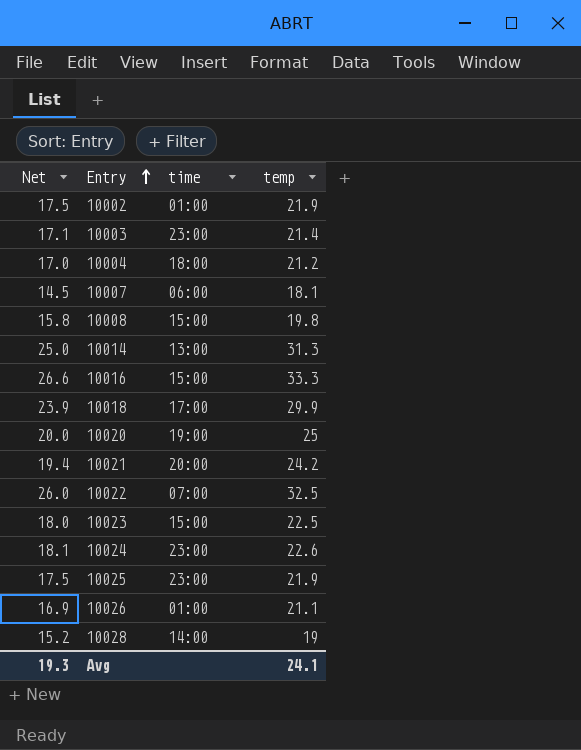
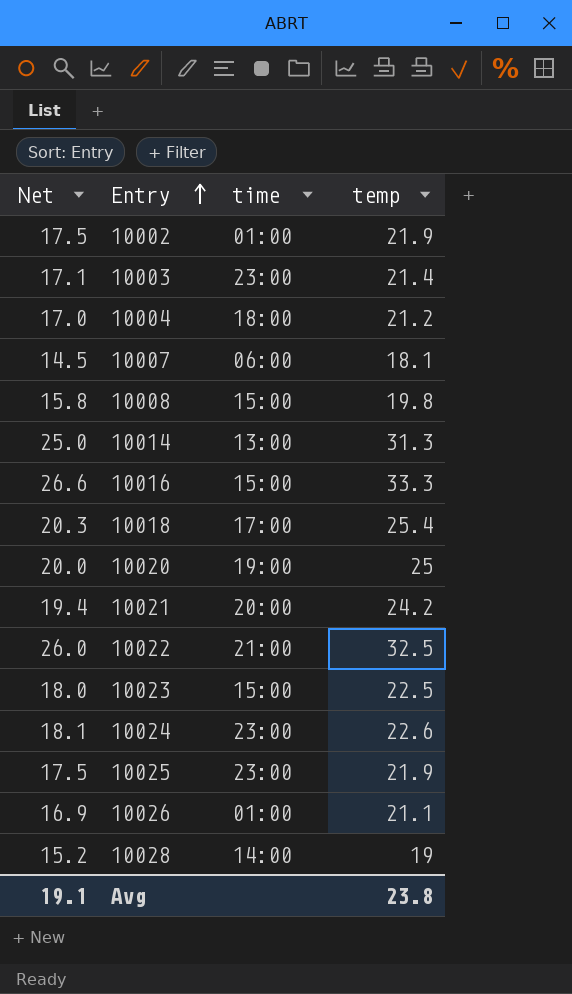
10018 | Net: 23.9 -> 20.3
10018 | temp: 29.9 -> 25.4
10022 | time: 07:00 -> 21:00
Avg | Net: 19.3 -> 19.1
Avg | temp: 24.1 -> 23.8

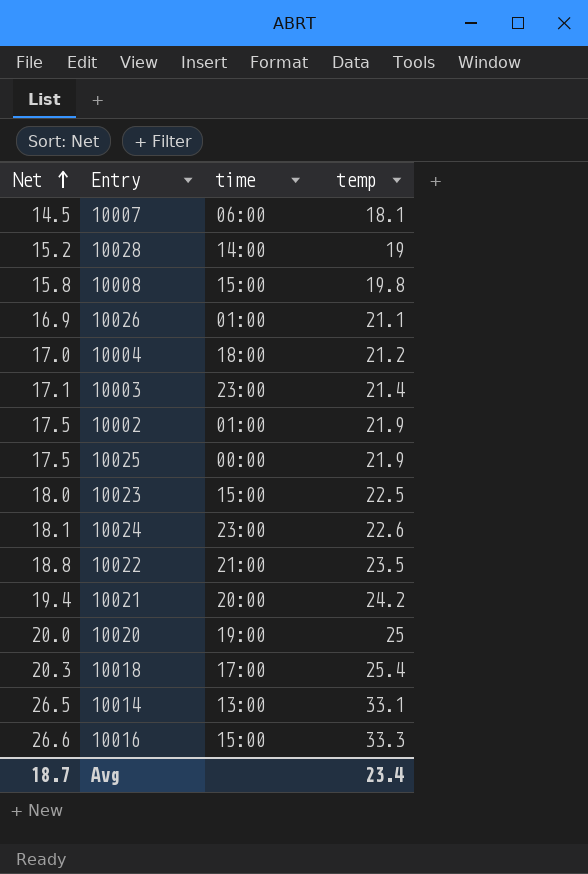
row order: Entry ascending -> Net ascending
10025 | time: 23:00 -> 00:00
10022 | Net: 26.0 -> 18.8
10022 | temp: 32.5 -> 23.5
10014 | Net: 25.0 -> 26.5
10014 | temp: 31.3 -> 33.1
Avg | Net: 19.1 -> 18.7
Avg | temp: 23.8 -> 23.4

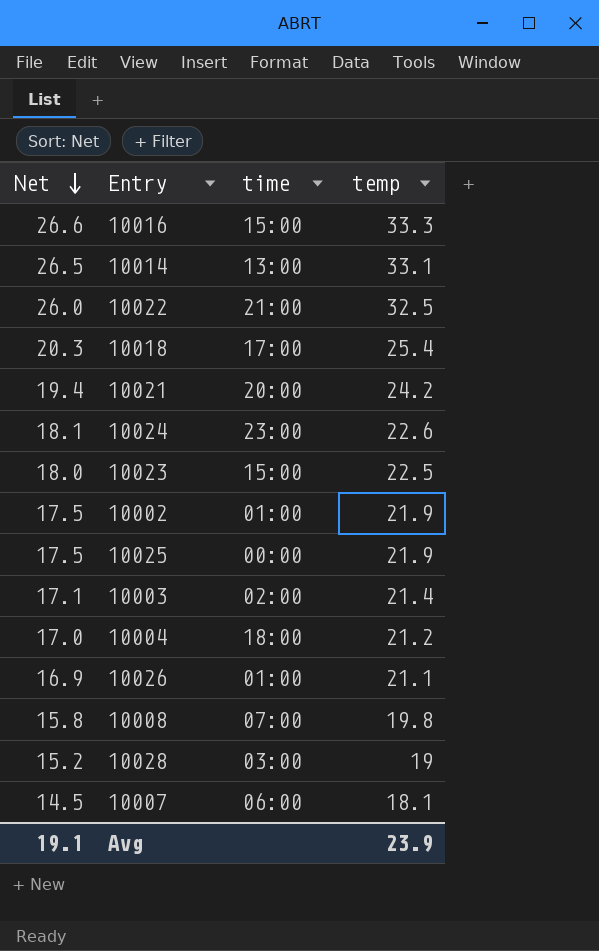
row order: Net ascending -> Net descending
row 10020: 20.0 | 19:00 | 25 -> none
10022 | Net: 18.8 -> 26.0
10022 | temp: 23.5 -> 32.5
10003 | time: 23:00 -> 02:00
10008 | time: 15:00 -> 07:00
10028 | time: 14:00 -> 03:00
Avg | Net: 18.7 -> 19.1
Avg | temp: 23.4 -> 23.9

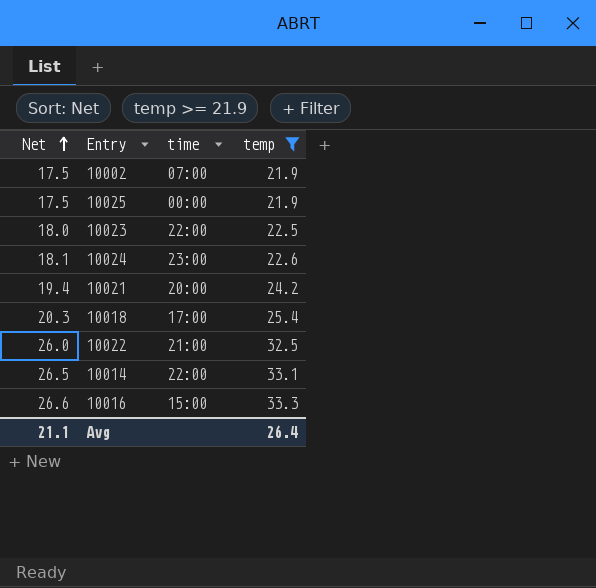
filter: none -> temp >= 21.9
row order: Net descending -> Net ascending
10002 | time: 01:00 -> 07:00
10023 | time: 15:00 -> 22:00
10014 | time: 13:00 -> 22:00
Avg | Net: 19.1 -> 21.1
Avg | temp: 23.9 -> 26.4

